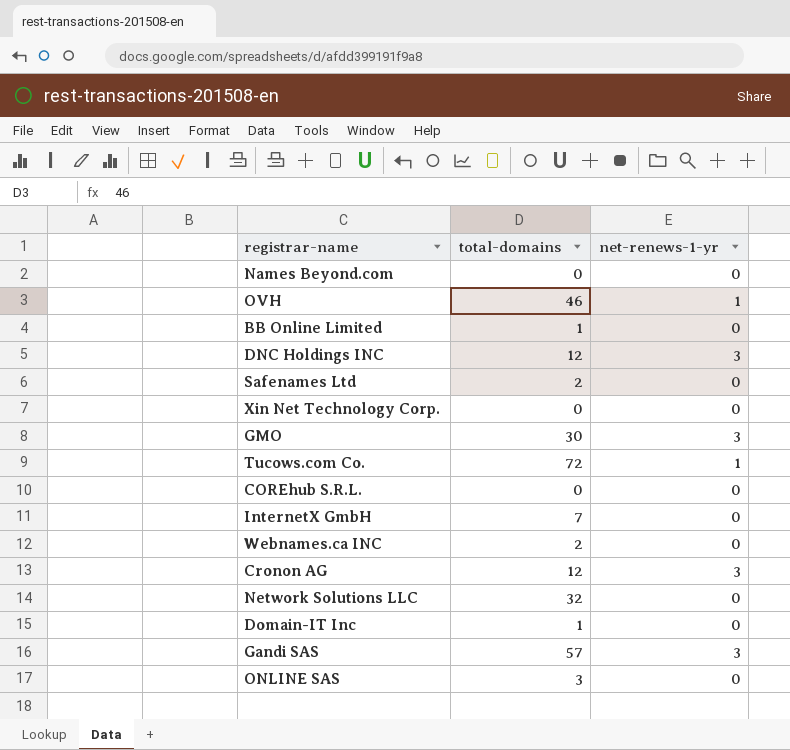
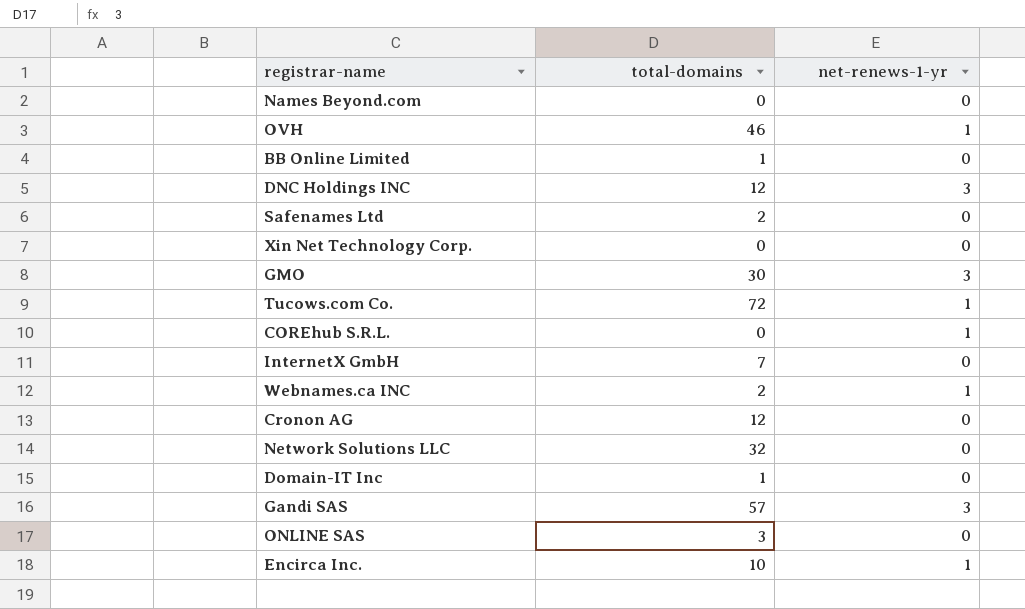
COREhub S.R.L. | net-renews-1-yr: 0 -> 1
Webnames.ca INC | net-renews-1-yr: 0 -> 1
Cronon AG | net-renews-1-yr: 3 -> 0
row Encirca Inc.: none -> 10 | 1

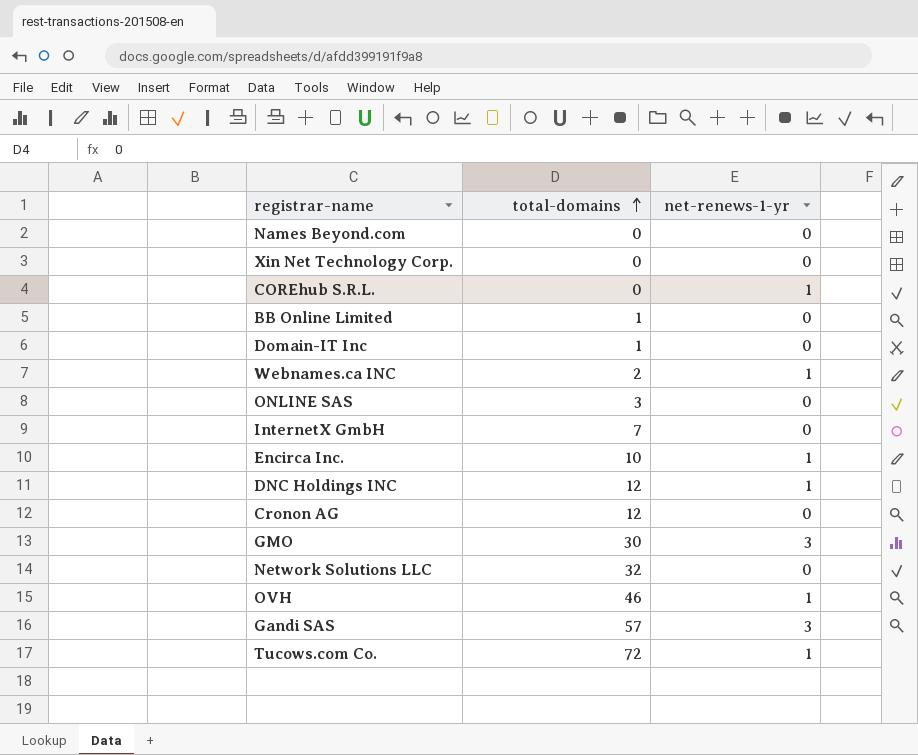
row order: none -> total-domains ascending
row Safenames Ltd: 2 | 0 -> none
DNC Holdings INC | net-renews-1-yr: 3 -> 1

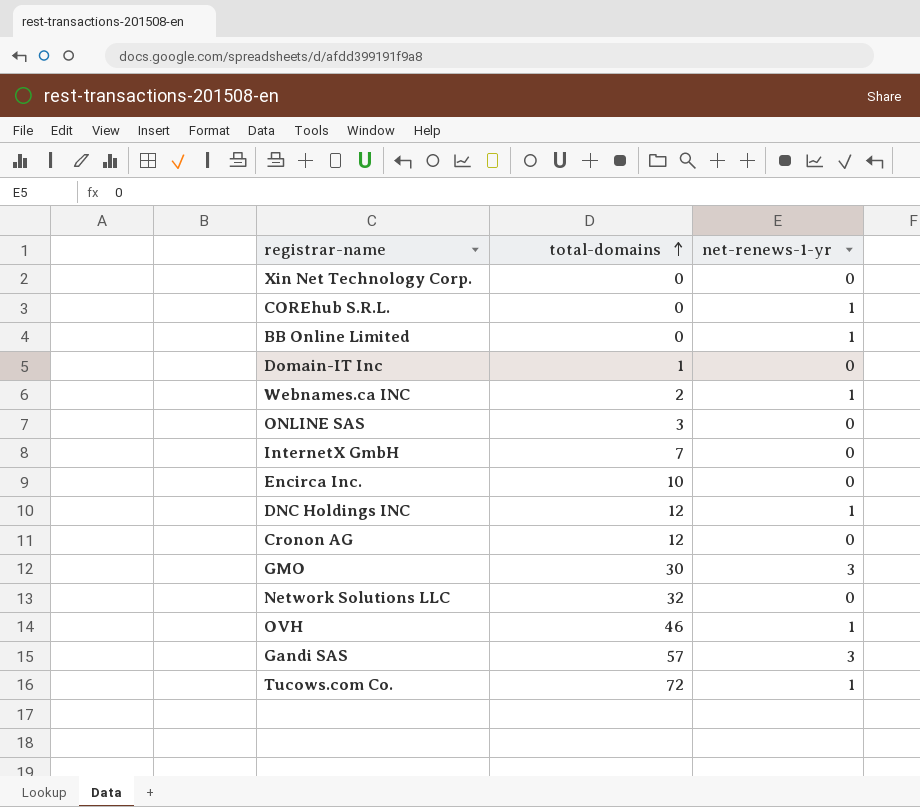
row Names Beyond.com: 0 | 0 -> none
BB Online Limited | total-domains: 1 -> 0
BB Online Limited | net-renews-1-yr: 0 -> 1
Encirca Inc. | net-renews-1-yr: 1 -> 0

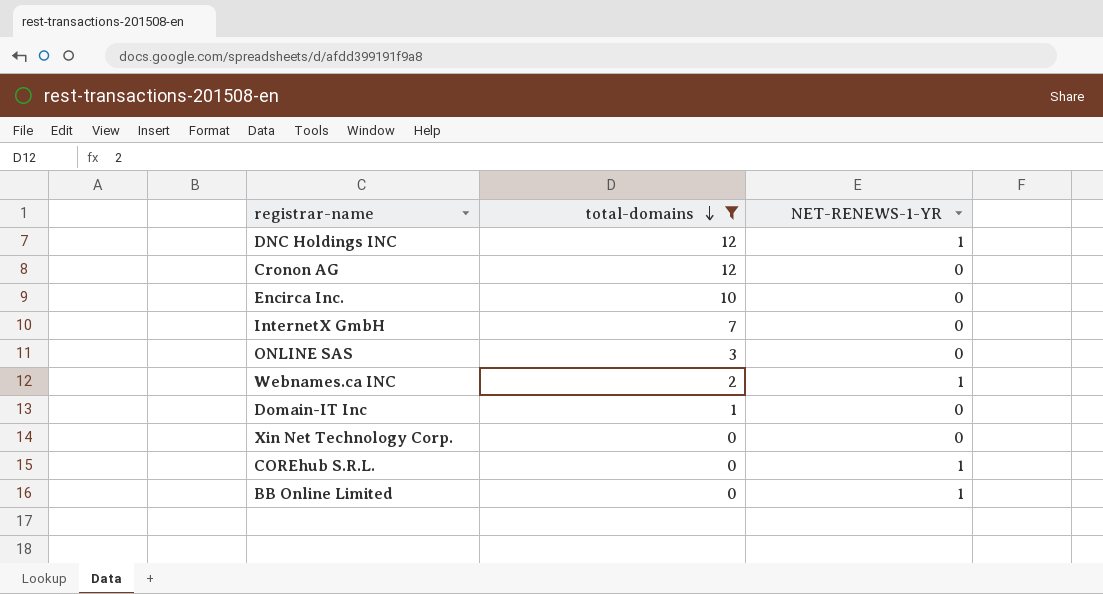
filter: none -> total-domains <= 12
row order: total-domains ascending -> total-domains descending
column name: net-renews-1-yr -> NET-RENEWS-1-YR

